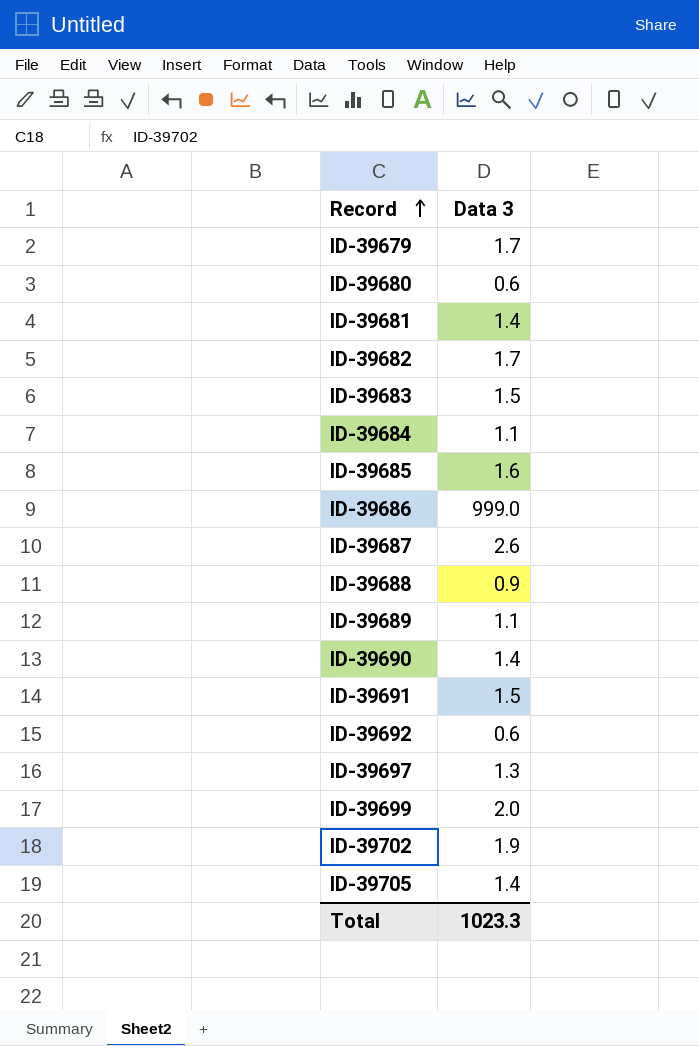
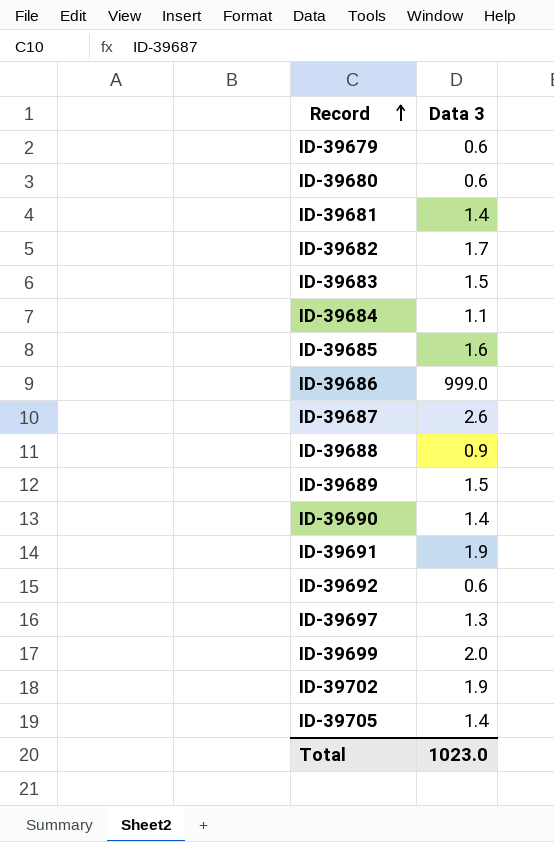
ID-39679 | Data 3: 1.7 -> 0.6
ID-39689 | Data 3: 1.1 -> 1.5
ID-39691 | Data 3: 1.5 -> 1.9
Total | Data 3: 1023.3 -> 1023.0

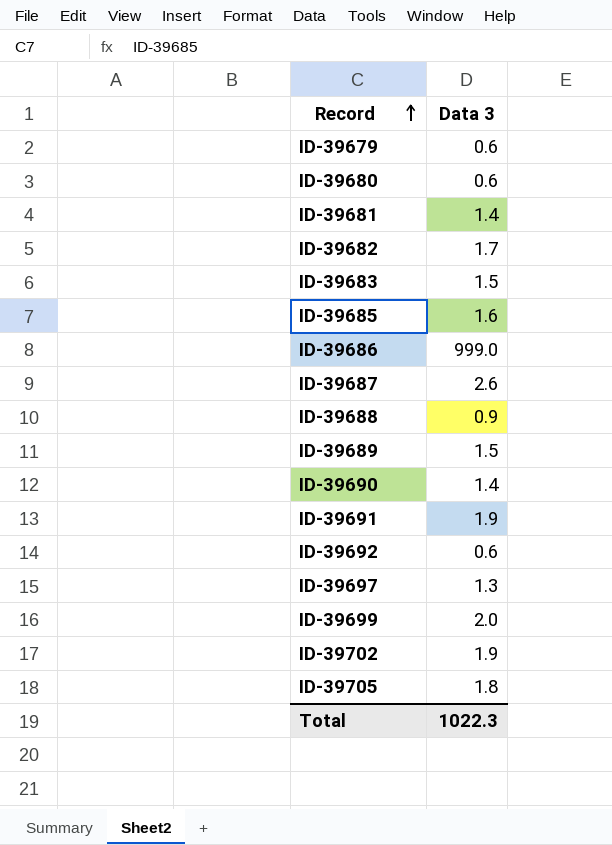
row ID-39684: 1.1 -> none
ID-39705 | Data 3: 1.4 -> 1.8
Total | Data 3: 1023.0 -> 1022.3

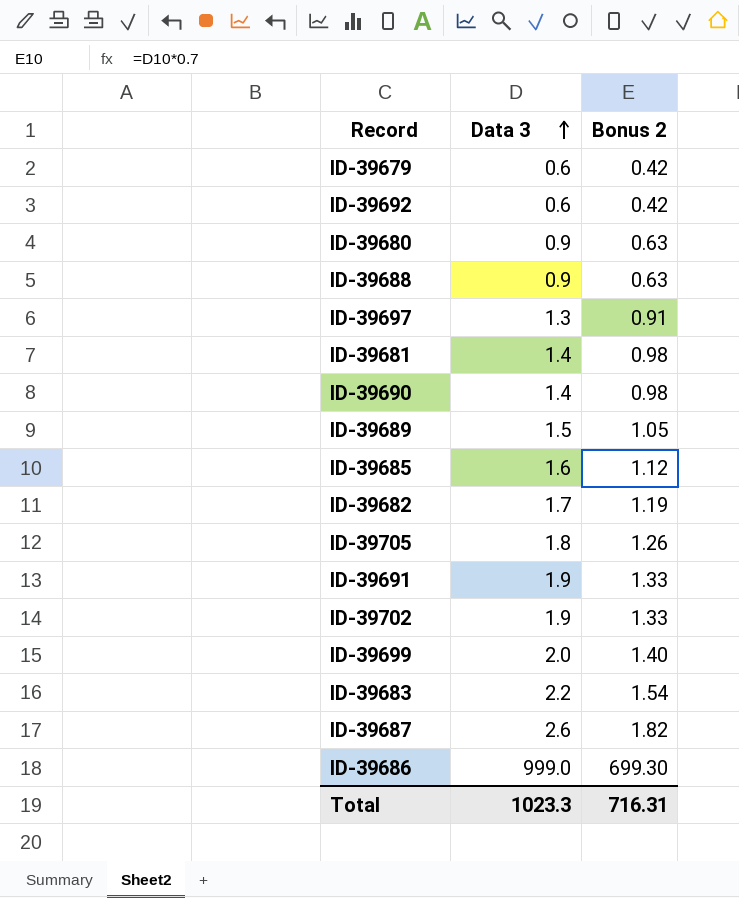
row order: Record ascending -> Data 3 ascending
column Bonus 2 | formula: none -> [Data 3] * 0.7
ID-39680 | Data 3: 0.6 -> 0.9
ID-39683 | Data 3: 1.5 -> 2.2
Total | Data 3: 1022.3 -> 1023.3

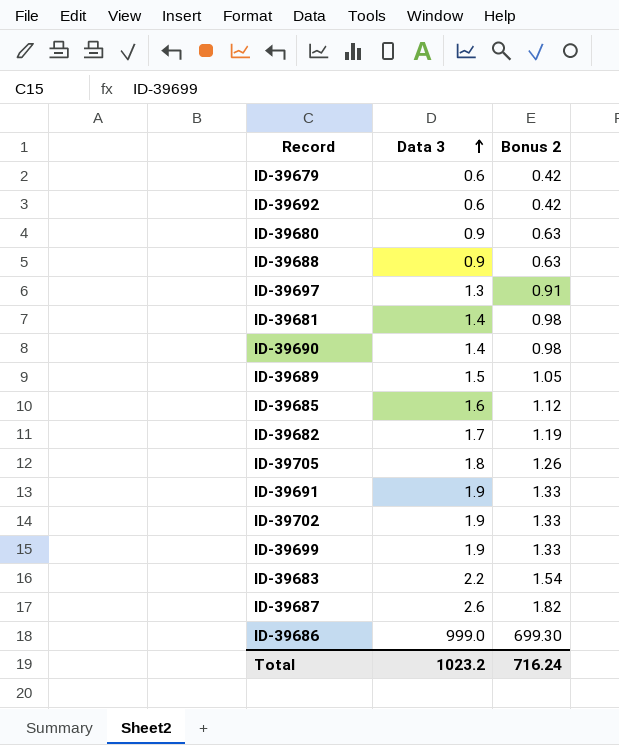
ID-39699 | Data 3: 2.0 -> 1.9
ID-39699 | Bonus 2: 1.40 -> 1.33
Total | Data 3: 1023.3 -> 1023.2
Total | Bonus 2: 716.31 -> 716.24

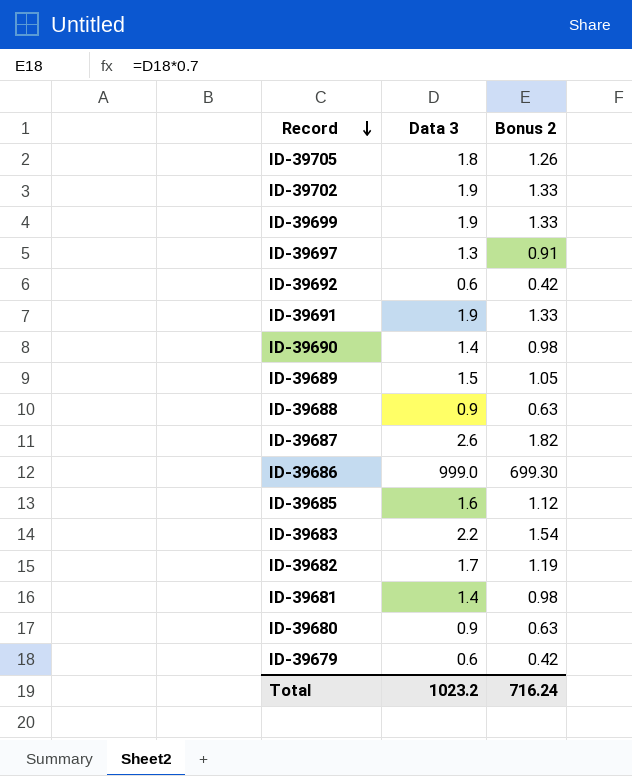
row order: Data 3 ascending -> Record descending

